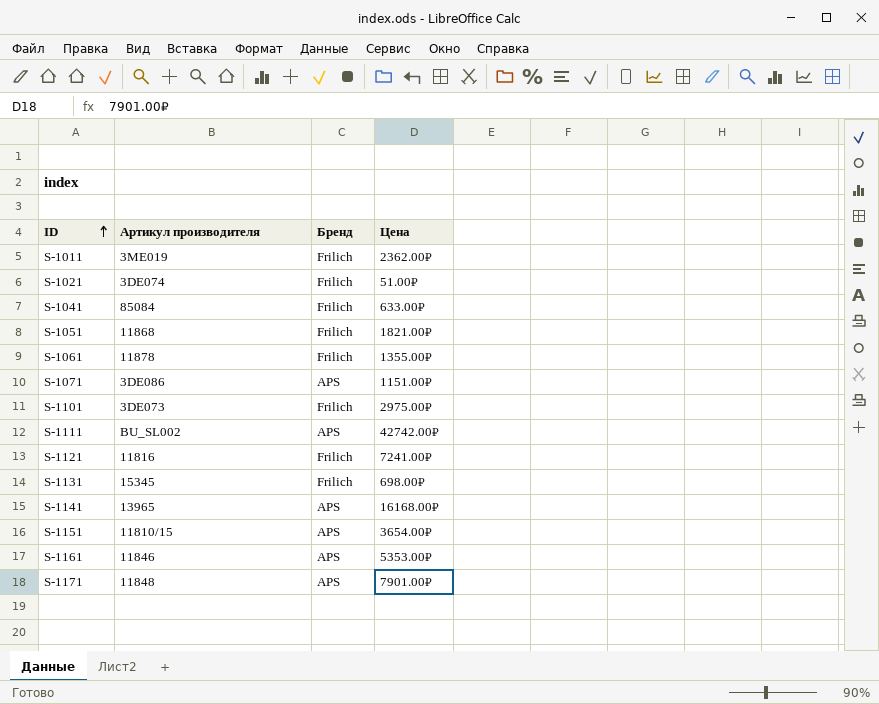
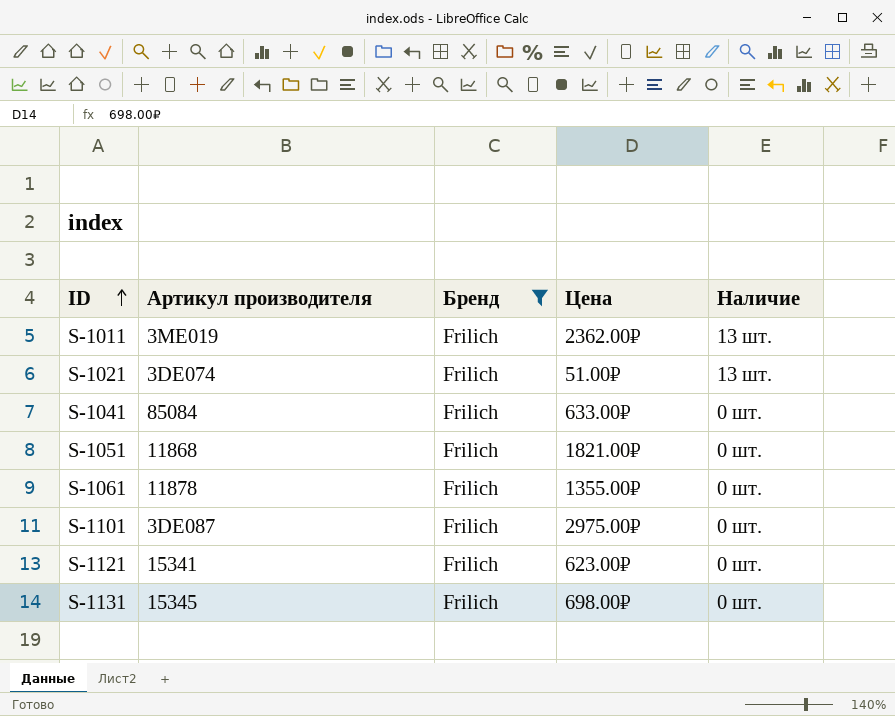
filter: none -> Бренд = Frilich
column Наличие | position: none -> 5
S-1101 | Артикул производителя: 3DE073 -> 3DE087
S-1121 | Артикул производителя: 11816 -> 15341
S-1121 | Цена: 7241.00₽ -> 623.00₽

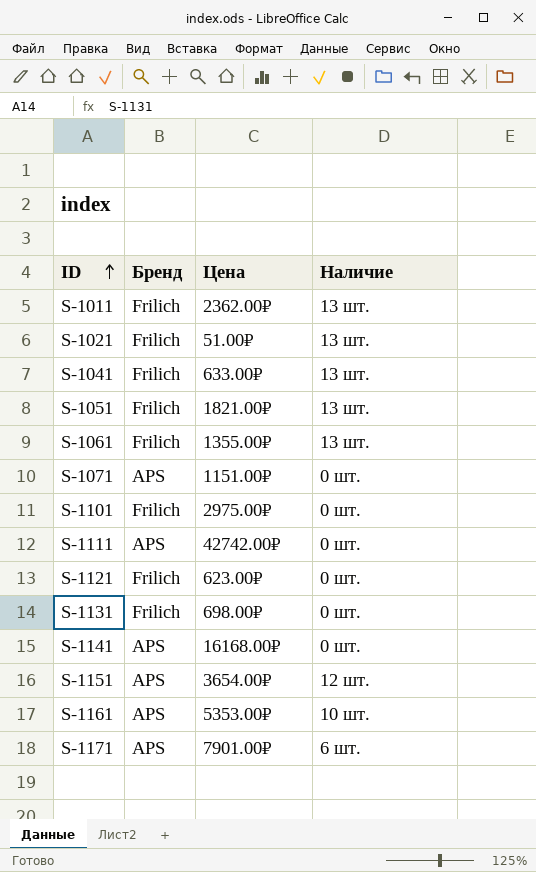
filter: Бренд = Frilich -> none
column Артикул производителя | position: 2 -> none
S-1041 | Наличие: 0 шт. -> 13 шт.
S-1051 | Наличие: 0 шт. -> 13 шт.
S-1061 | Наличие: 0 шт. -> 13 шт.

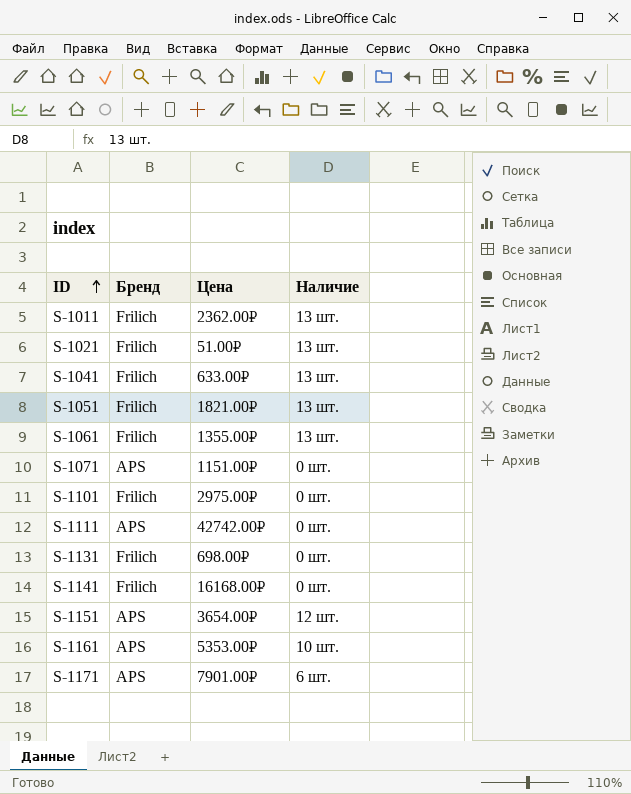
row S-1121: Frilich | 623.00₽ | 0 шт. -> none
S-1141 | Бренд: APS -> Frilich

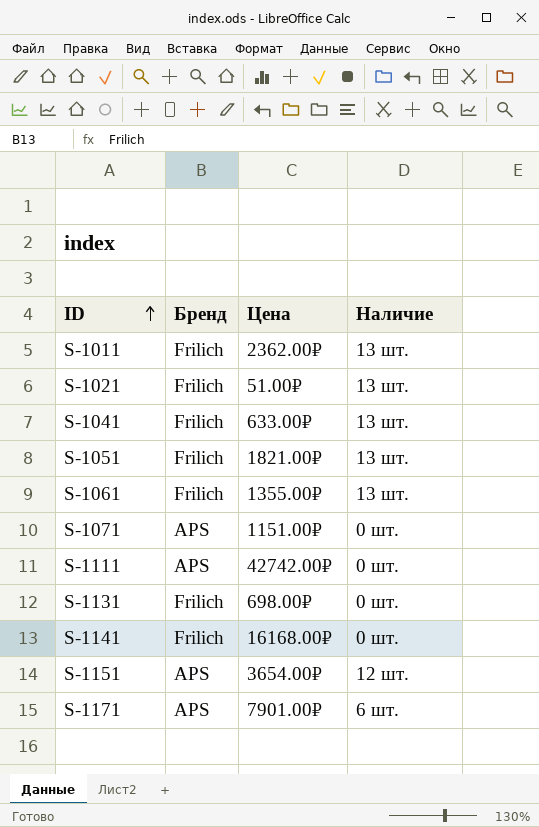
row S-1101: Frilich | 2975.00₽ | 0 шт. -> none
row S-1161: APS | 5353.00₽ | 10 шт. -> none

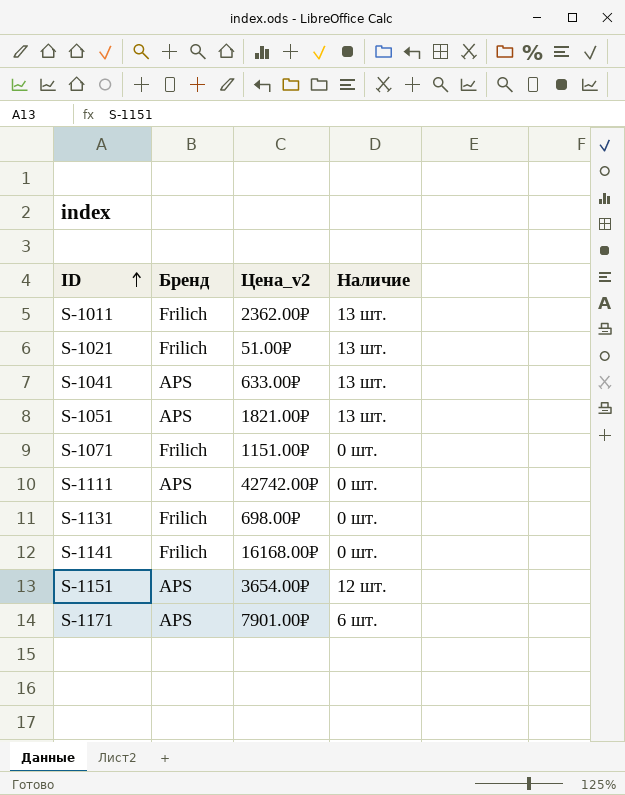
column name: Цена -> Цена_v2
row S-1061: Frilich | 1355.00₽ | 13 шт. -> none
S-1041 | Бренд: Frilich -> APS
S-1051 | Бренд: Frilich -> APS
S-1071 | Бренд: APS -> Frilich

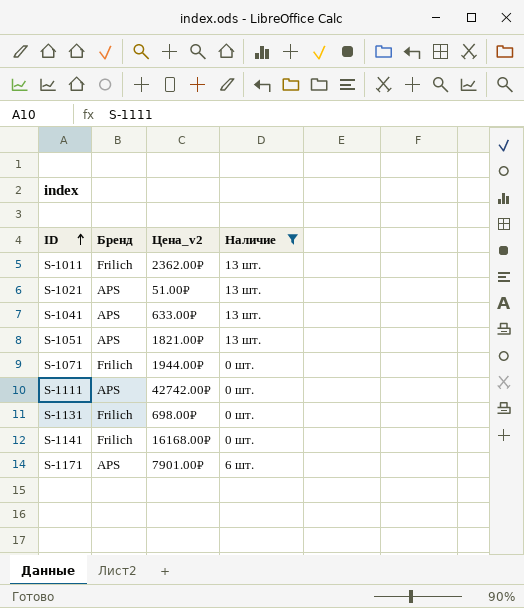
filter: none -> Наличие != 12 шт.
S-1021 | Бренд: Frilich -> APS
S-1071 | Цена_v2: 1151.00₽ -> 1944.00₽

